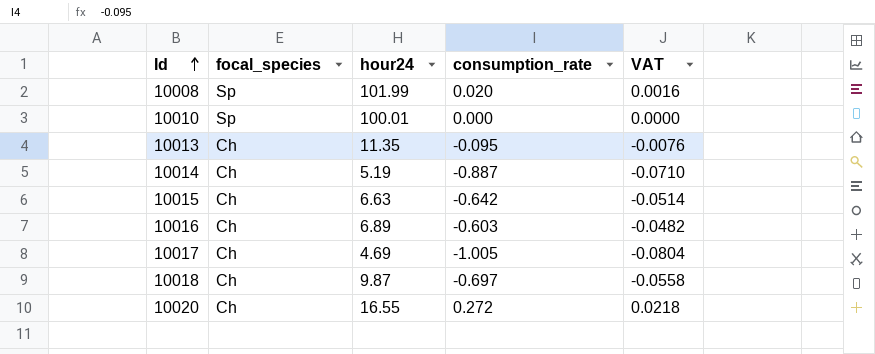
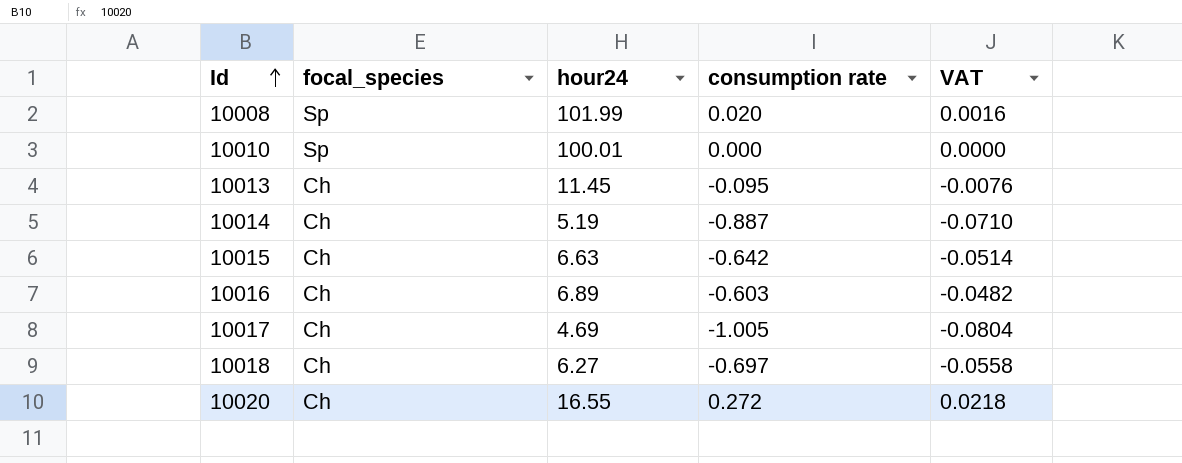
column name: consumption_rate -> consumption rate
10013 | hour24: 11.35 -> 11.45
10018 | hour24: 9.87 -> 6.27

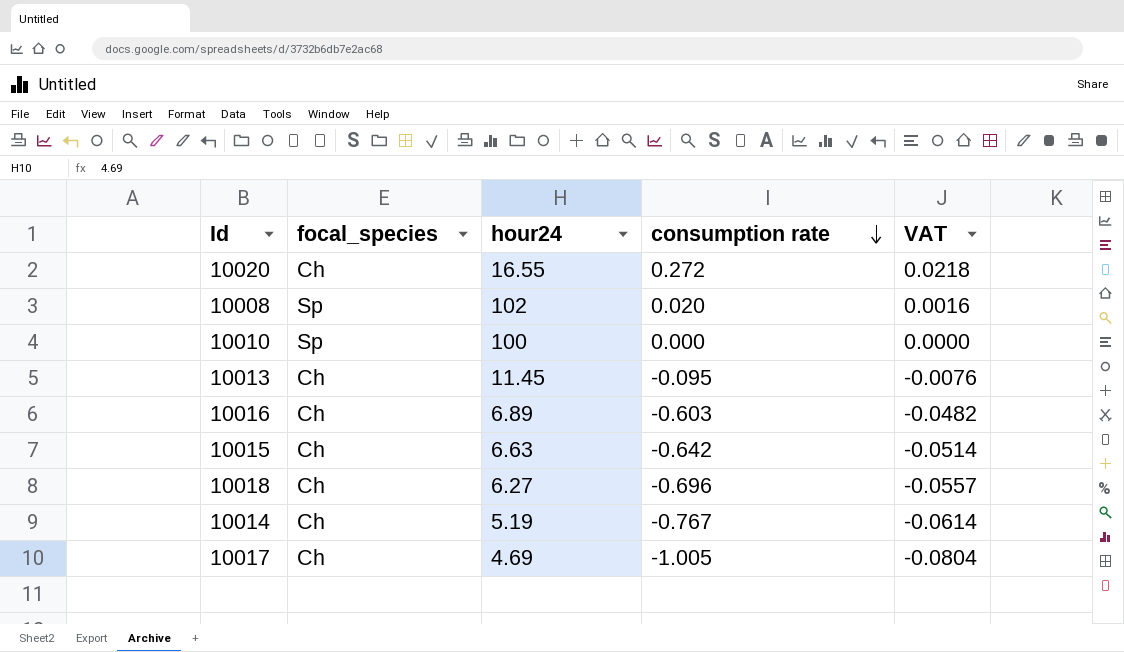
row order: Id ascending -> consumption rate descending
10008 | hour24: 101.99 -> 102
10010 | hour24: 100.01 -> 100
10018 | consumption rate: -0.697 -> -0.696
10018 | VAT: -0.0558 -> -0.0557
10014 | consumption rate: -0.887 -> -0.767
10014 | VAT: -0.0710 -> -0.0614

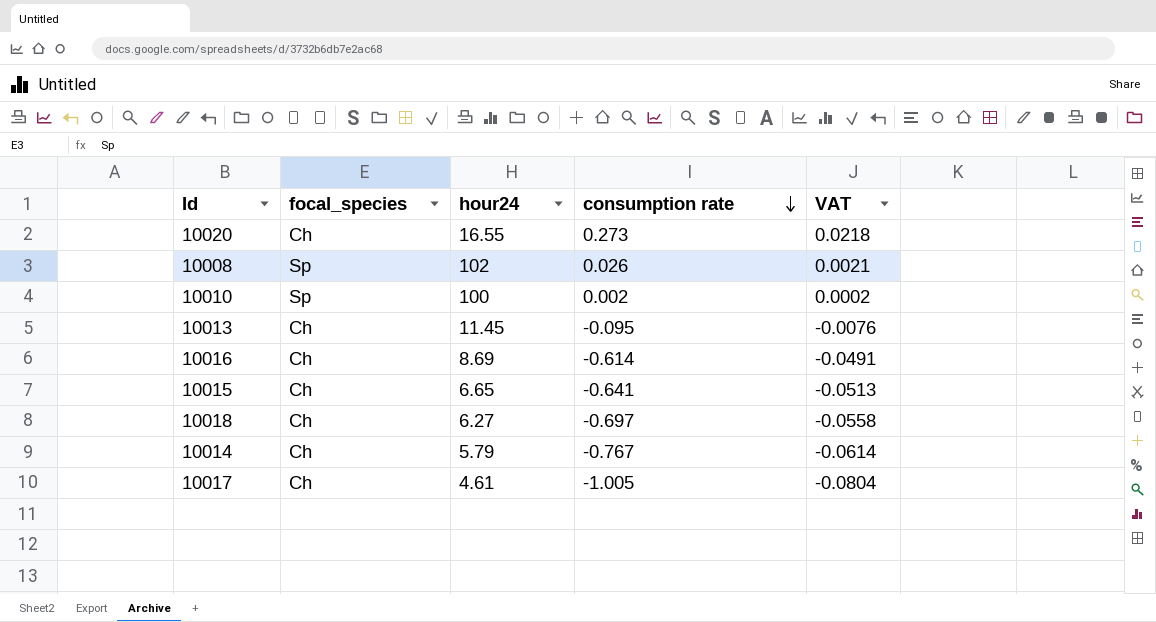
10020 | consumption rate: 0.272 -> 0.273
10008 | consumption rate: 0.020 -> 0.026
10008 | VAT: 0.0016 -> 0.0021
10010 | consumption rate: 0.000 -> 0.002
10010 | VAT: 0.0000 -> 0.0002
10016 | hour24: 6.89 -> 8.69
10016 | consumption rate: -0.603 -> -0.614
10016 | VAT: -0.0482 -> -0.0491
10015 | hour24: 6.63 -> 6.65
10015 | consumption rate: -0.642 -> -0.641
10015 | VAT: -0.0514 -> -0.0513
10018 | consumption rate: -0.696 -> -0.697
10018 | VAT: -0.0557 -> -0.0558
10014 | hour24: 5.19 -> 5.79
10017 | hour24: 4.69 -> 4.61

